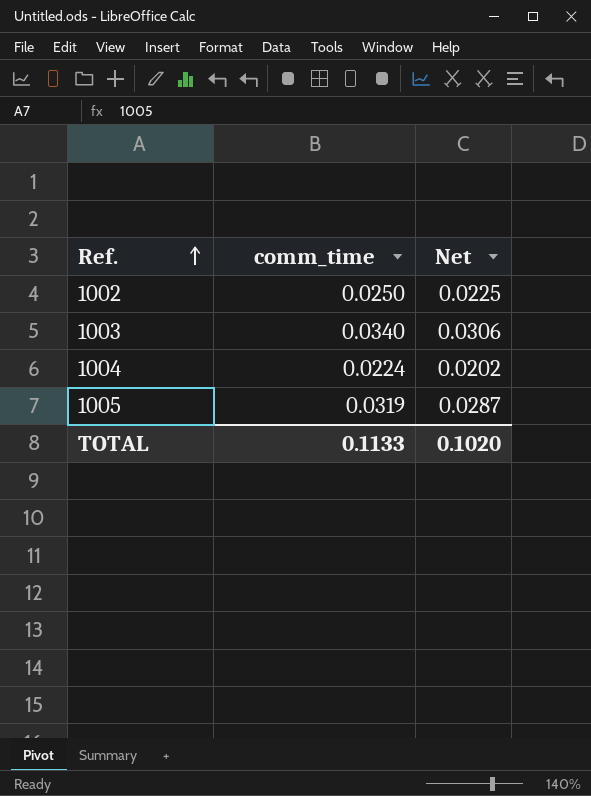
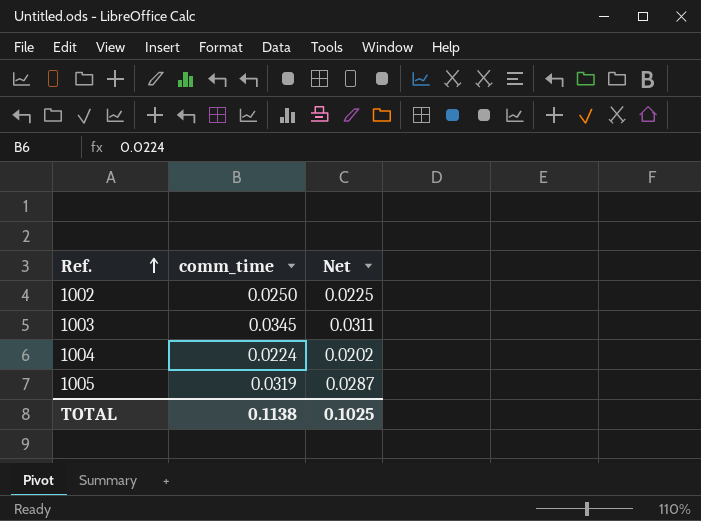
1003 | comm_time: 0.0340 -> 0.0345
1003 | Net: 0.0306 -> 0.0311
TOTAL | comm_time: 0.1133 -> 0.1138
TOTAL | Net: 0.1020 -> 0.1025

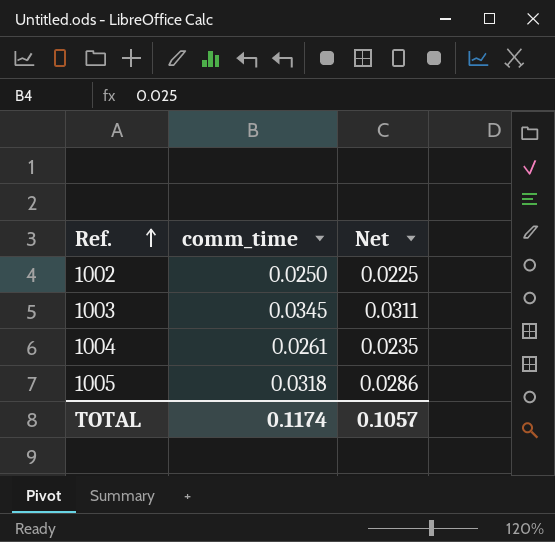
1004 | comm_time: 0.0224 -> 0.0261
1004 | Net: 0.0202 -> 0.0235
1005 | comm_time: 0.0319 -> 0.0318
1005 | Net: 0.0287 -> 0.0286
TOTAL | comm_time: 0.1138 -> 0.1174
TOTAL | Net: 0.1025 -> 0.1057

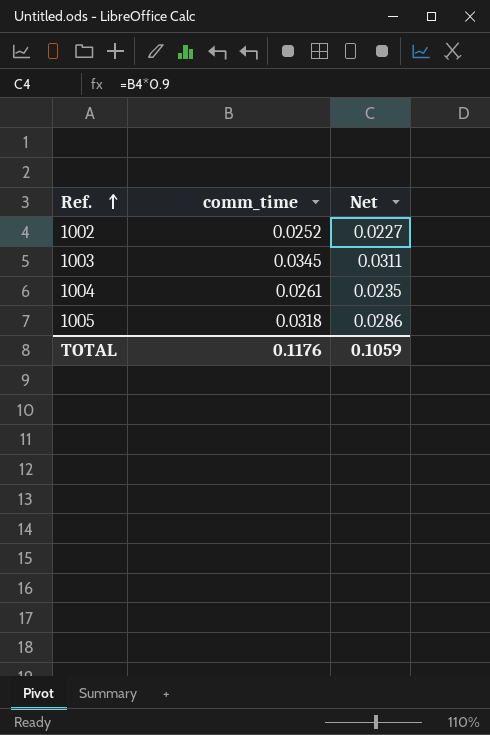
1002 | comm_time: 0.0250 -> 0.0252
1002 | Net: 0.0225 -> 0.0227
TOTAL | comm_time: 0.1174 -> 0.1176
TOTAL | Net: 0.1057 -> 0.1059

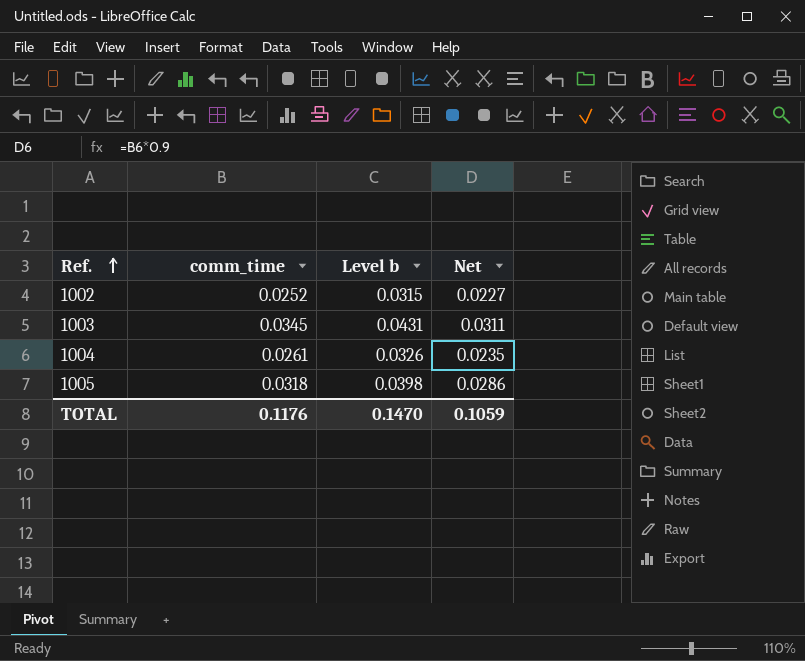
column Level b | formula: none -> [comm_time] * 1.25

